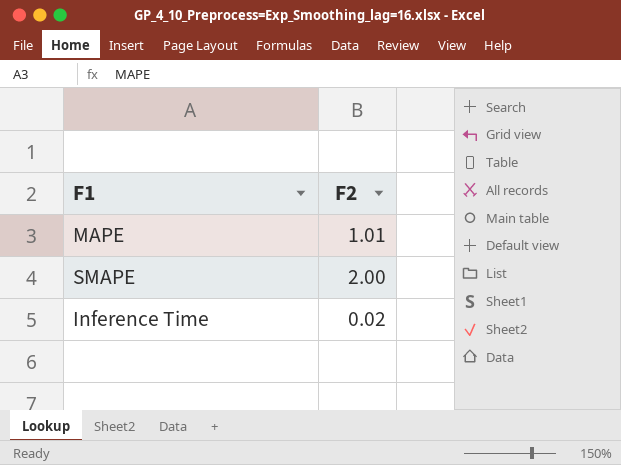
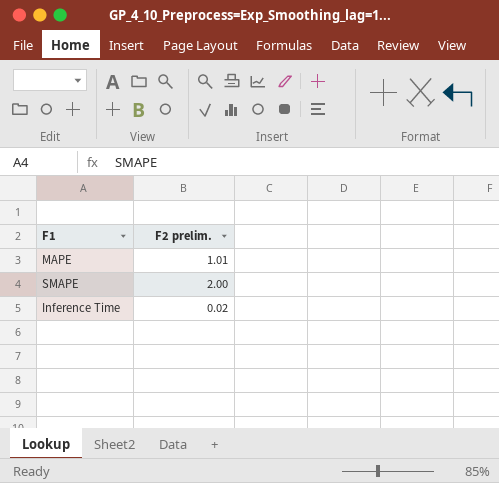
column name: F2 -> F2 prelim.

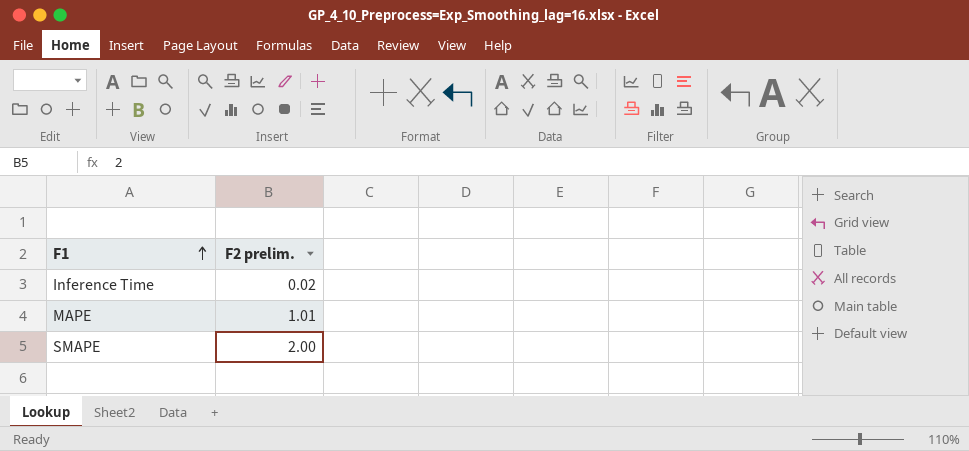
row order: none -> F1 ascending

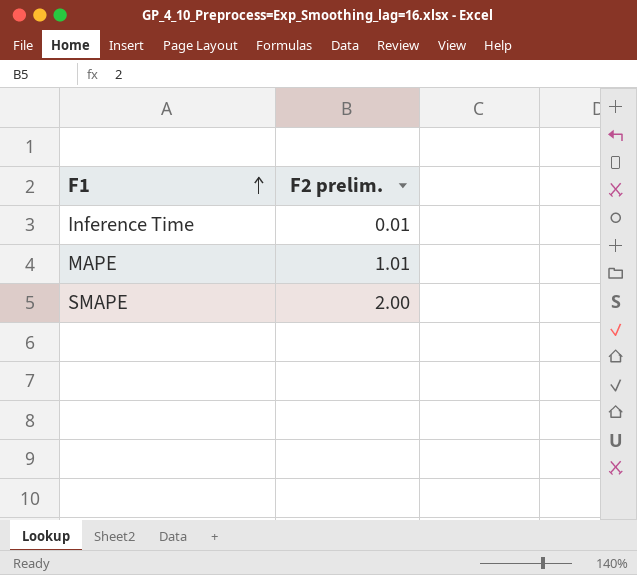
Inference Time | F2 prelim.: 0.02 -> 0.01

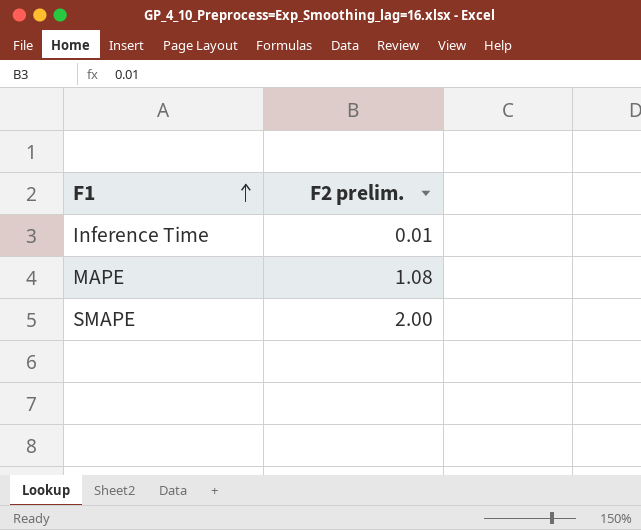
MAPE | F2 prelim.: 1.01 -> 1.08

